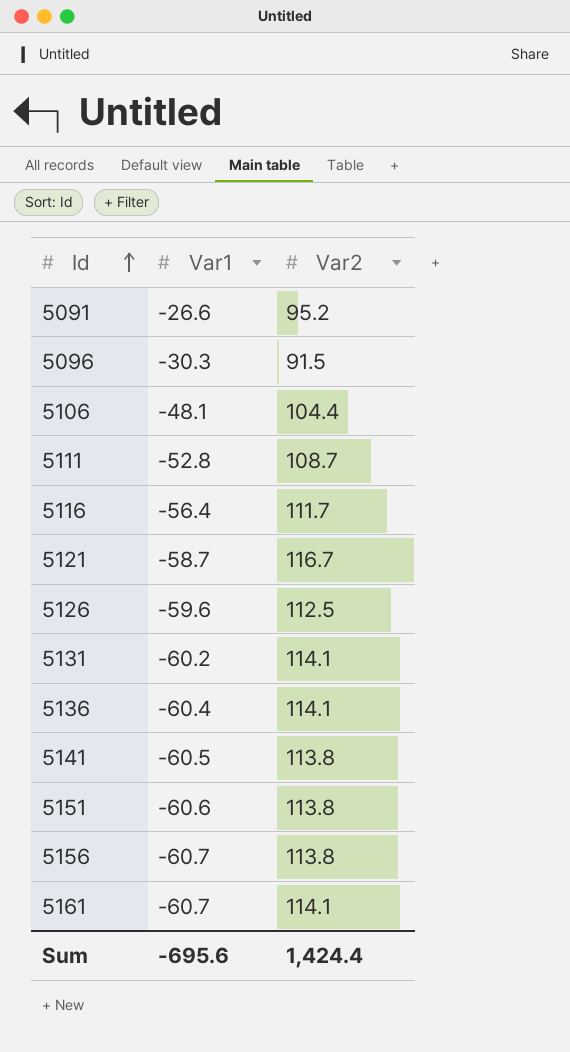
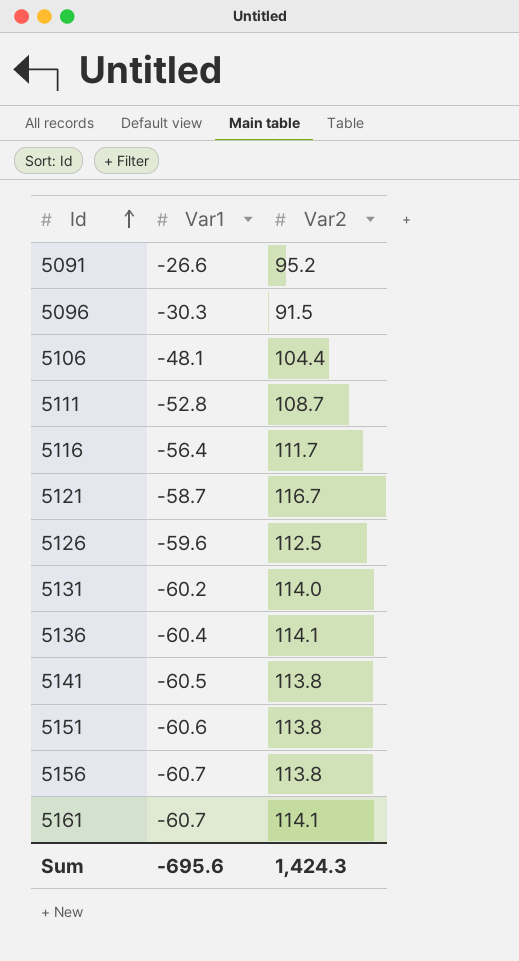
5131 | Var2: 114.1 -> 114.0
Sum | Var2: 1,424.4 -> 1,424.3

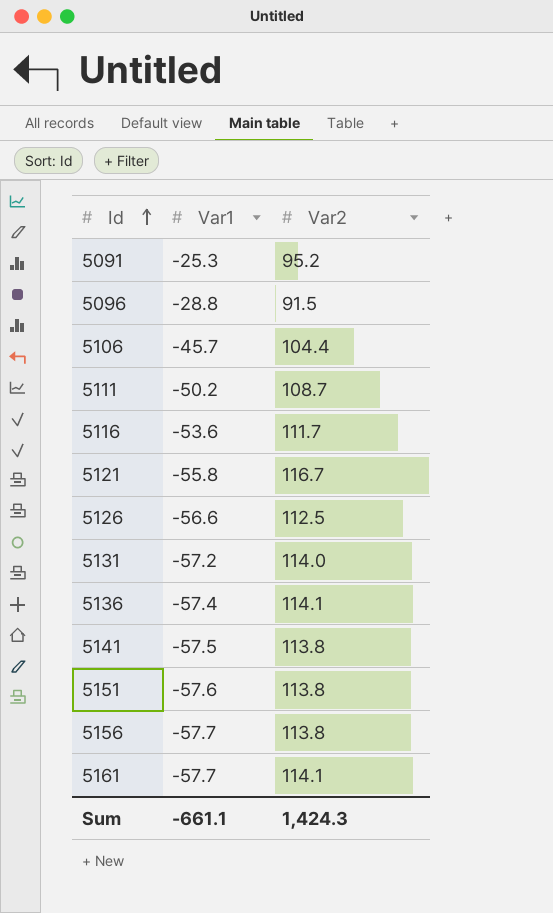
5091 | Var1: -26.6 -> -25.3
5096 | Var1: -30.3 -> -28.8
5106 | Var1: -48.1 -> -45.7
5111 | Var1: -52.8 -> -50.2
5116 | Var1: -56.4 -> -53.6
5121 | Var1: -58.7 -> -55.8
5126 | Var1: -59.6 -> -56.6
5131 | Var1: -60.2 -> -57.2
5136 | Var1: -60.4 -> -57.4
5141 | Var1: -60.5 -> -57.5
5151 | Var1: -60.6 -> -57.6
5156 | Var1: -60.7 -> -57.7
5161 | Var1: -60.7 -> -57.7
Sum | Var1: -695.6 -> -661.1

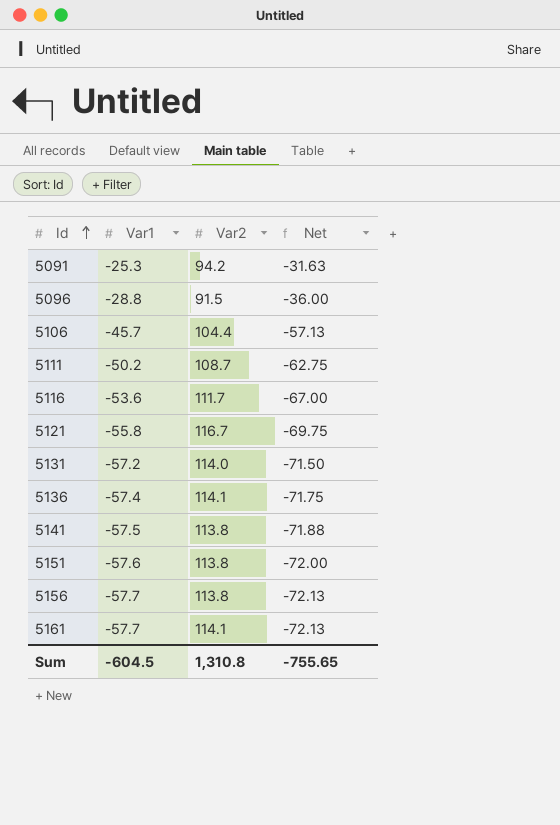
column Net | formula: none -> [Var1] * 1.25
row 5126: -56.6 | 112.5 -> none
5091 | Var2: 95.2 -> 94.2
Sum | Var1: -661.1 -> -604.5
Sum | Var2: 1,424.3 -> 1,310.8

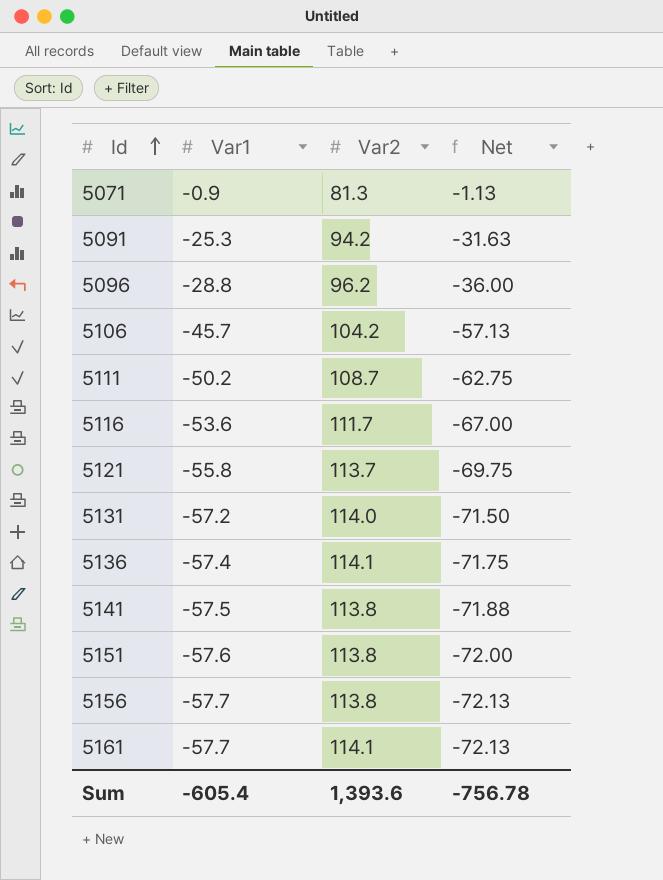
row 5071: none -> -0.9 | 81.3 | -1.13
5096 | Var2: 91.5 -> 96.2
5106 | Var2: 104.4 -> 104.2
5121 | Var2: 116.7 -> 113.7
Sum | Var1: -604.5 -> -605.4
Sum | Var2: 1,310.8 -> 1,393.6
Sum | Net: -755.65 -> -756.78

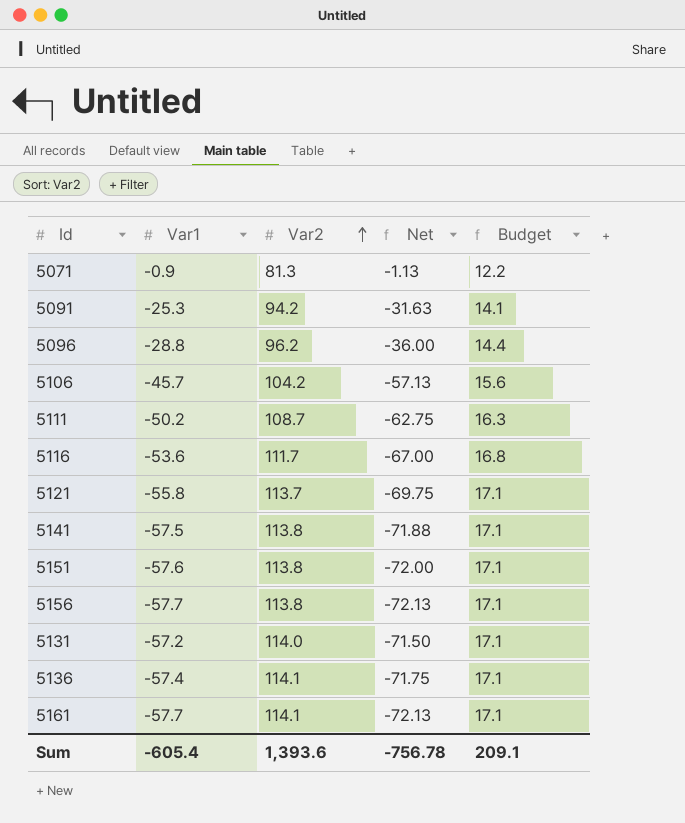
row order: Id ascending -> Var2 ascending
column Budget | formula: none -> [Var2] * 0.15

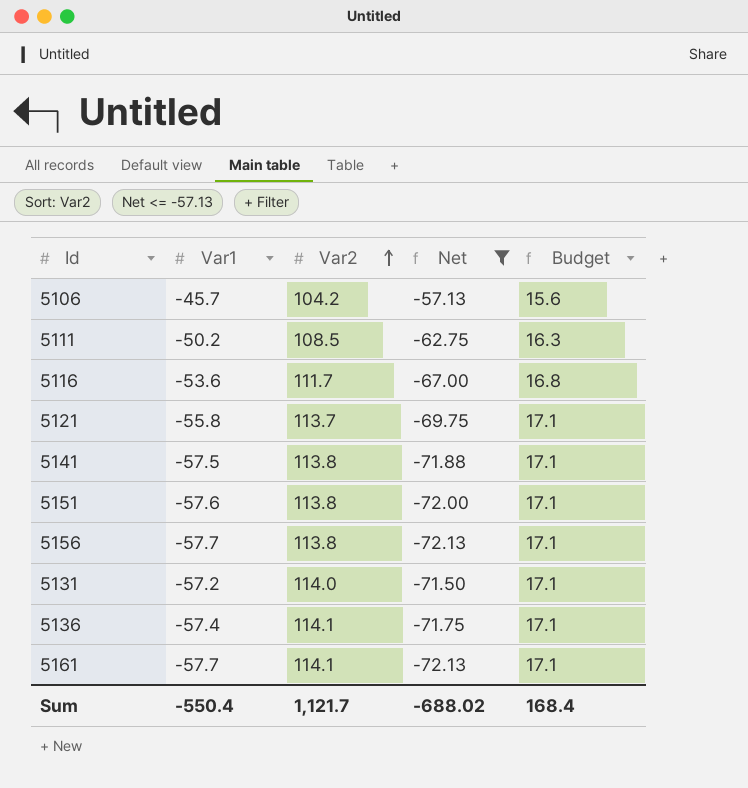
filter: none -> Net <= -57.13
5111 | Var2: 108.7 -> 108.5
Sum | Var1: -605.4 -> -550.4
Sum | Var2: 1,393.6 -> 1,121.7
Sum | Net: -756.78 -> -688.02
Sum | Budget: 209.1 -> 168.4

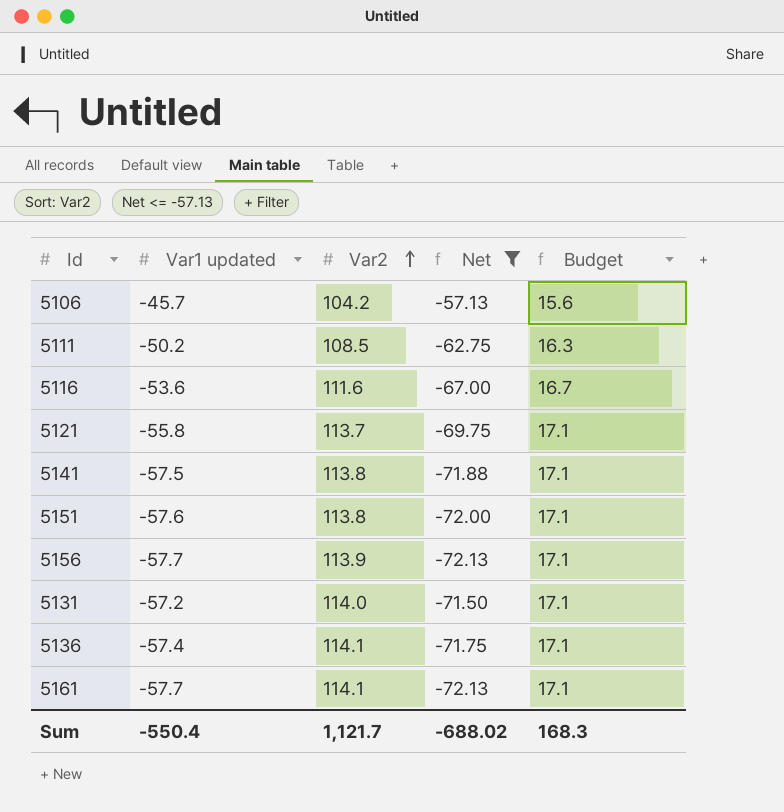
column name: Var1 -> Var1 updated
5116 | Var2: 111.7 -> 111.6
5116 | Budget: 16.8 -> 16.7
5156 | Var2: 113.8 -> 113.9
Sum | Budget: 168.4 -> 168.3

